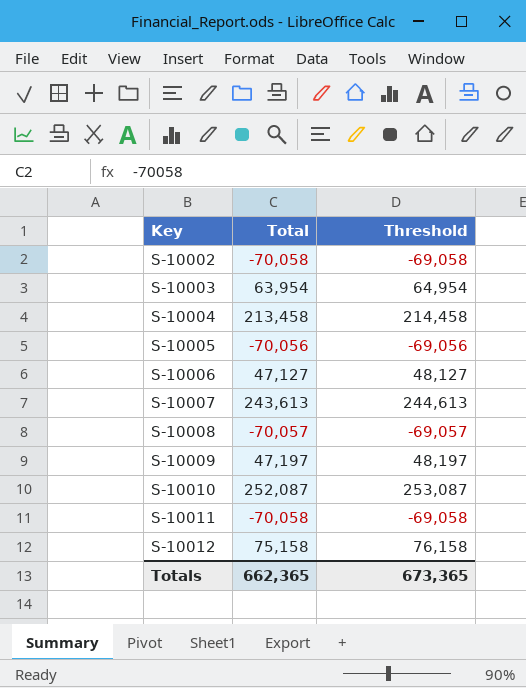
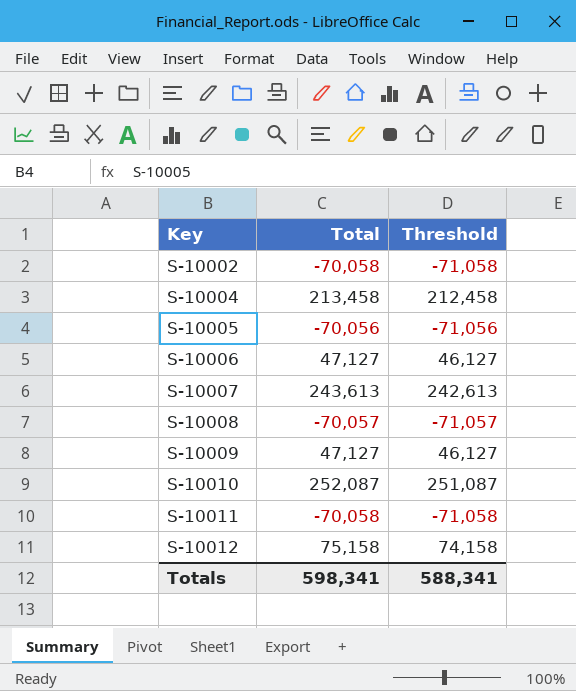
column Threshold | formula: [Total] + 1000 -> [Total] - 1000
row S-10003: 63,954 | 64,954 -> none
S-10009 | Total: 47,197 -> 47,127
Totals | Total: 662,365 -> 598,341
Totals | Threshold: 673,365 -> 588,341

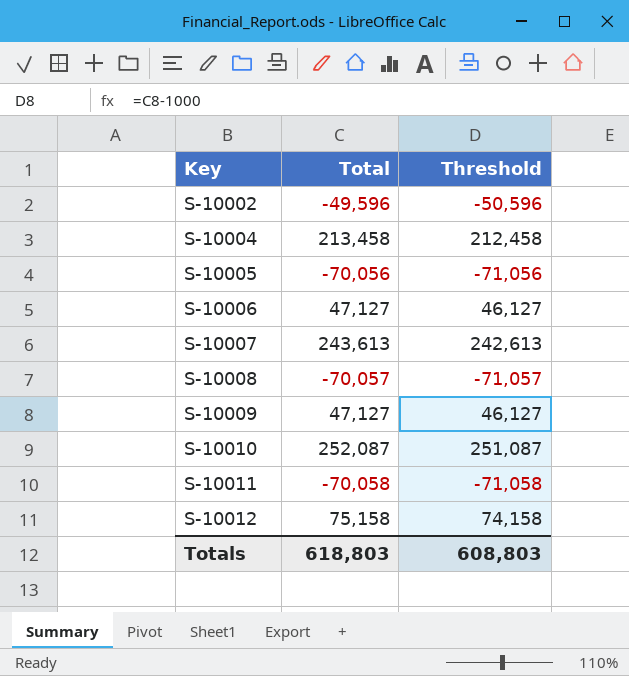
S-10002 | Total: -70,058 -> -49,596
S-10002 | Threshold: -71,058 -> -50,596
Totals | Total: 598,341 -> 618,803
Totals | Threshold: 588,341 -> 608,803

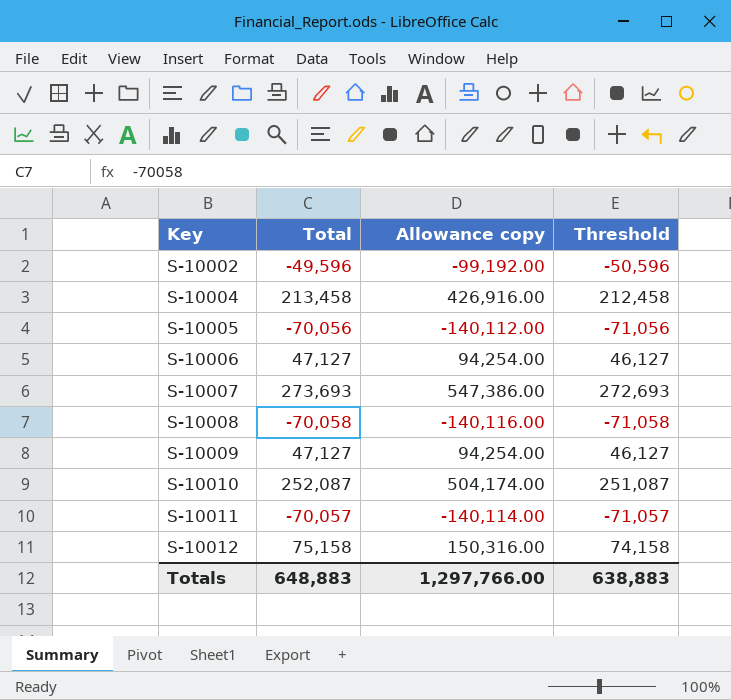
column Allowance copy | formula: none -> [Total] * 2
S-10007 | Total: 243,613 -> 273,693
S-10007 | Threshold: 242,613 -> 272,693
S-10008 | Total: -70,057 -> -70,058
S-10008 | Threshold: -71,057 -> -71,058
S-10011 | Total: -70,058 -> -70,057
S-10011 | Threshold: -71,058 -> -71,057
Totals | Total: 618,803 -> 648,883
Totals | Threshold: 608,803 -> 638,883

